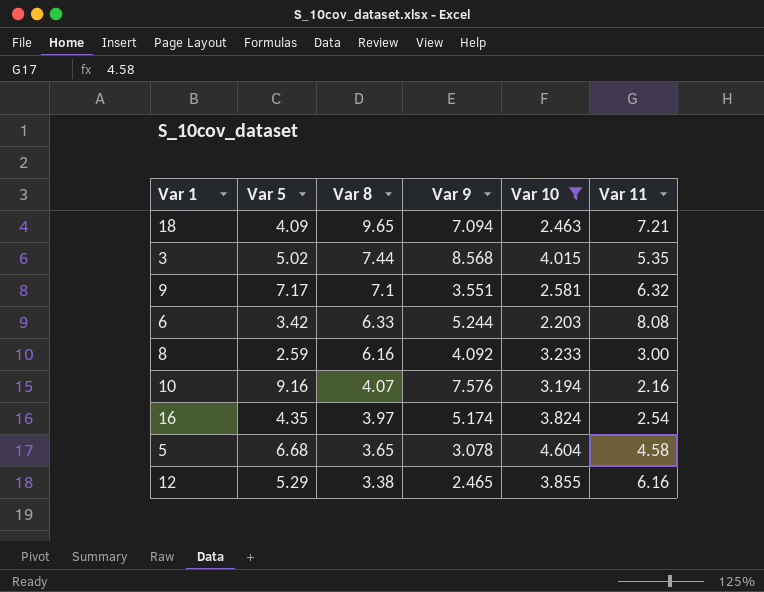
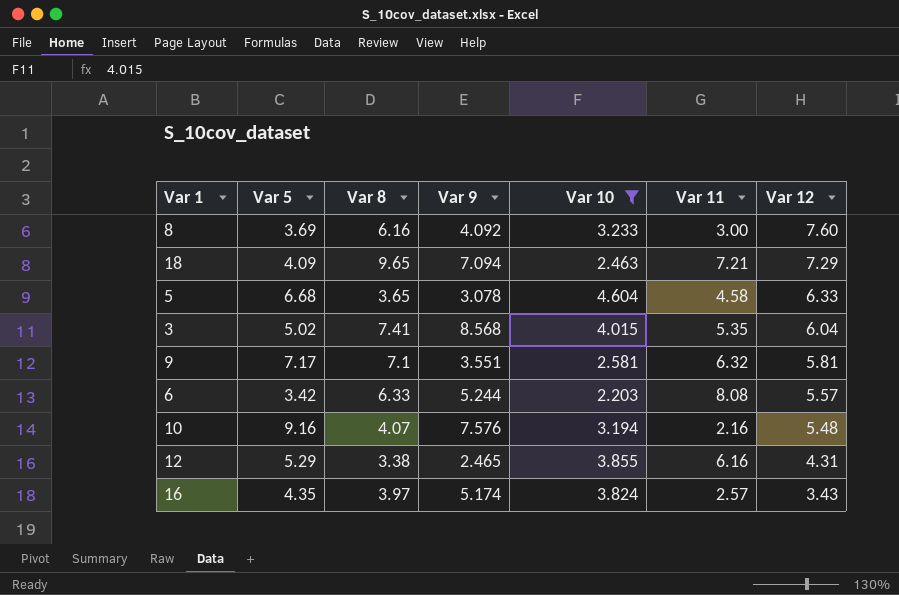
row order: Var 8 descending -> Var 12 descending
column Var 12 | position: none -> 7
8 | Var 5: 2.59 -> 3.69
3 | Var 8: 7.44 -> 7.41
16 | Var 11: 2.54 -> 2.57

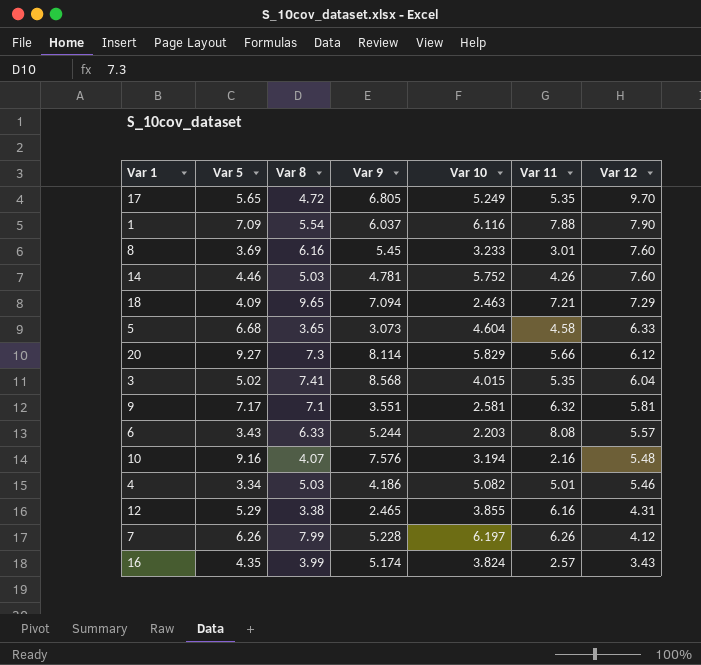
filter: Var 10 <= 4.604 -> none
8 | Var 9: 4.092 -> 5.45
8 | Var 11: 3.00 -> 3.01
5 | Var 9: 3.078 -> 3.073
6 | Var 5: 3.42 -> 3.43
16 | Var 8: 3.97 -> 3.99

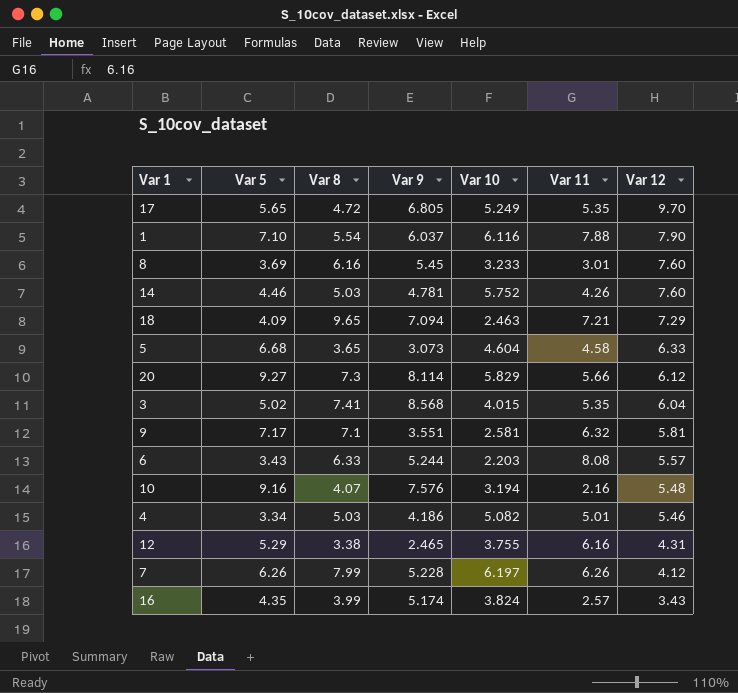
1 | Var 5: 7.09 -> 7.10
12 | Var 10: 3.855 -> 3.755

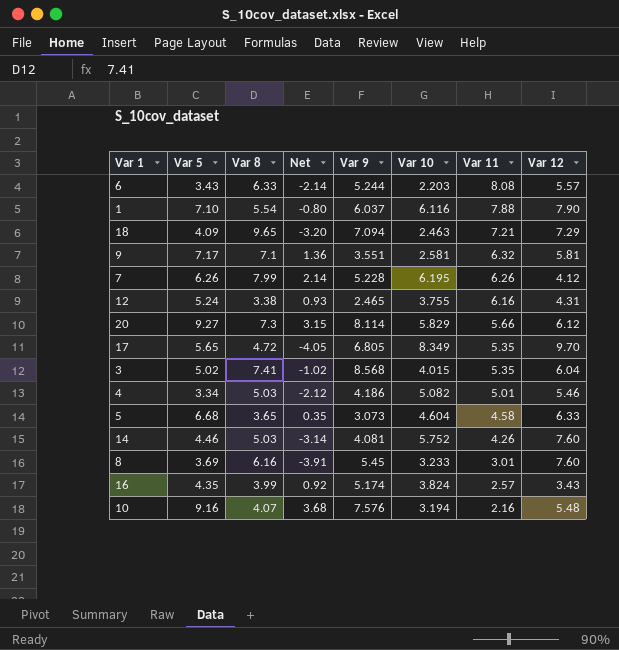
row order: Var 12 descending -> Var 11 descending
column Net | formula: none -> [Var 5] - [Var 12]
7 | Var 10: 6.197 -> 6.195
12 | Var 5: 5.29 -> 5.24
17 | Var 10: 5.249 -> 8.349
14 | Var 9: 4.781 -> 4.081

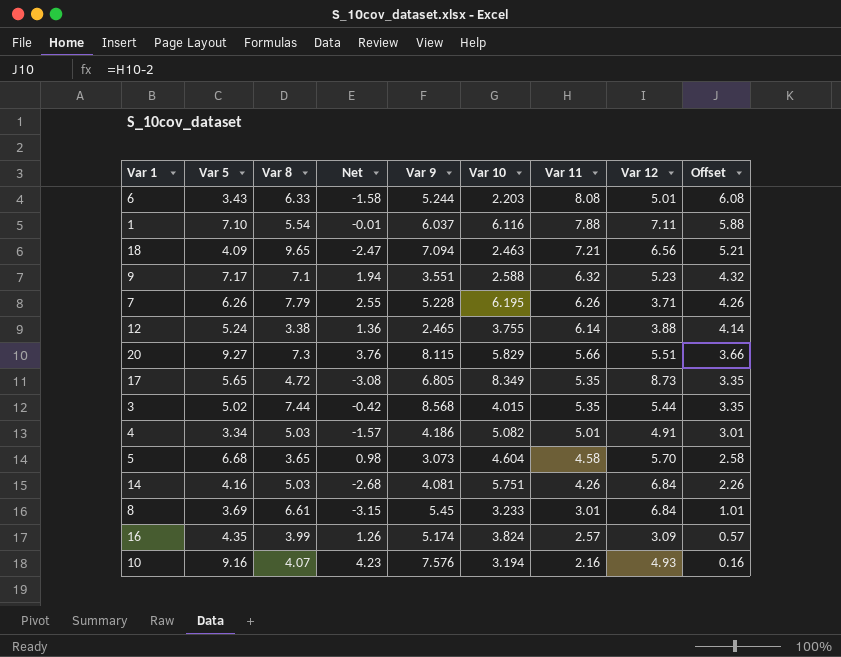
column Offset | formula: none -> [Var 11] - 2
6 | Net: -2.14 -> -1.58
6 | Var 12: 5.57 -> 5.01
1 | Net: -0.80 -> -0.01
1 | Var 12: 7.90 -> 7.11
18 | Net: -3.20 -> -2.47
18 | Var 12: 7.29 -> 6.56
9 | Net: 1.36 -> 1.94
9 | Var 10: 2.581 -> 2.588
9 | Var 12: 5.81 -> 5.23
7 | Var 8: 7.99 -> 7.79
7 | Net: 2.14 -> 2.55
7 | Var 12: 4.12 -> 3.71
12 | Net: 0.93 -> 1.36
12 | Var 11: 6.16 -> 6.14
12 | Var 12: 4.31 -> 3.88
20 | Net: 3.15 -> 3.76
20 | Var 9: 8.114 -> 8.115
20 | Var 12: 6.12 -> 5.51
17 | Net: -4.05 -> -3.08
17 | Var 12: 9.70 -> 8.73
3 | Var 8: 7.41 -> 7.44
3 | Net: -1.02 -> -0.42
3 | Var 12: 6.04 -> 5.44
4 | Net: -2.12 -> -1.57
4 | Var 12: 5.46 -> 4.91
5 | Net: 0.35 -> 0.98
5 | Var 12: 6.33 -> 5.70
14 | Var 5: 4.46 -> 4.16
14 | Net: -3.14 -> -2.68
14 | Var 10: 5.752 -> 5.751
14 | Var 12: 7.60 -> 6.84
8 | Var 8: 6.16 -> 6.61
8 | Net: -3.91 -> -3.15
8 | Var 12: 7.60 -> 6.84
16 | Net: 0.92 -> 1.26
16 | Var 12: 3.43 -> 3.09
10 | Net: 3.68 -> 4.23
10 | Var 12: 5.48 -> 4.93

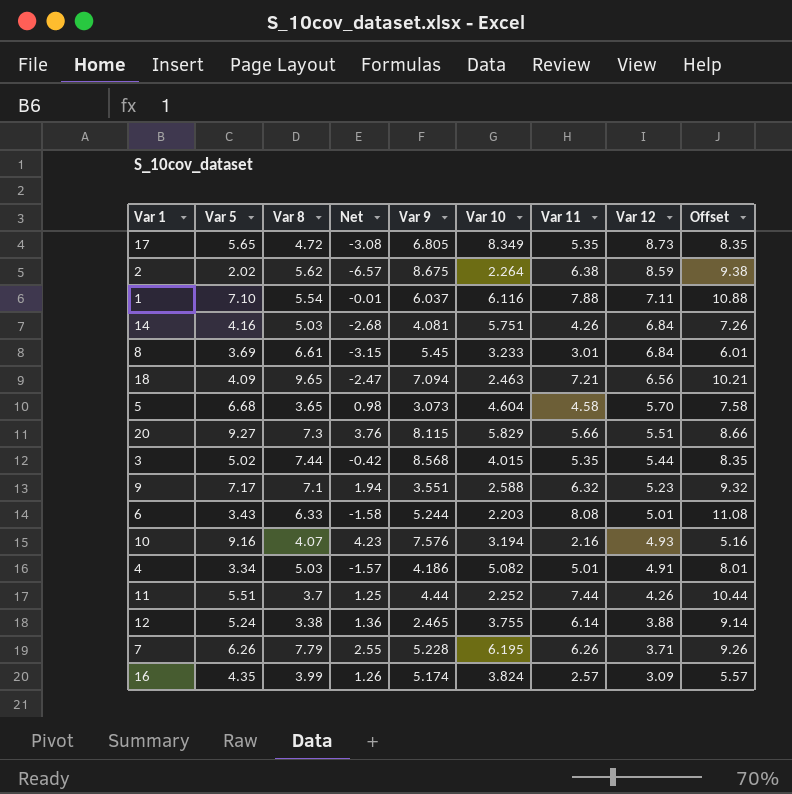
row order: Var 11 descending -> Var 12 descending
column Offset | formula: [Var 11] - 2 -> [Var 11] + 3
row 2: none -> 2.02 | 5.62 | -6.57 | 8.675 | 2.264 | 6.38 | 8.59 | 9.38
row 11: none -> 5.51 | 3.7 | 1.25 | 4.44 | 2.252 | 7.44 | 4.26 | 10.44

